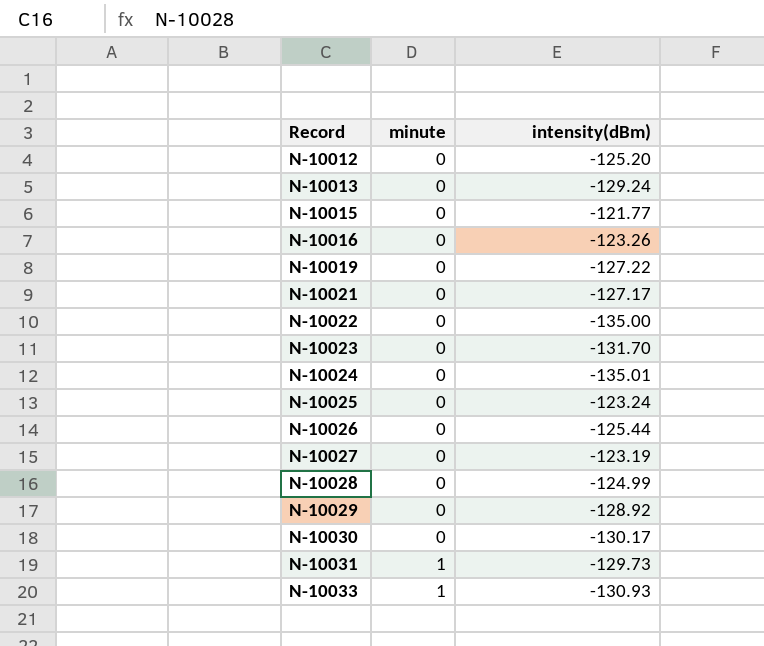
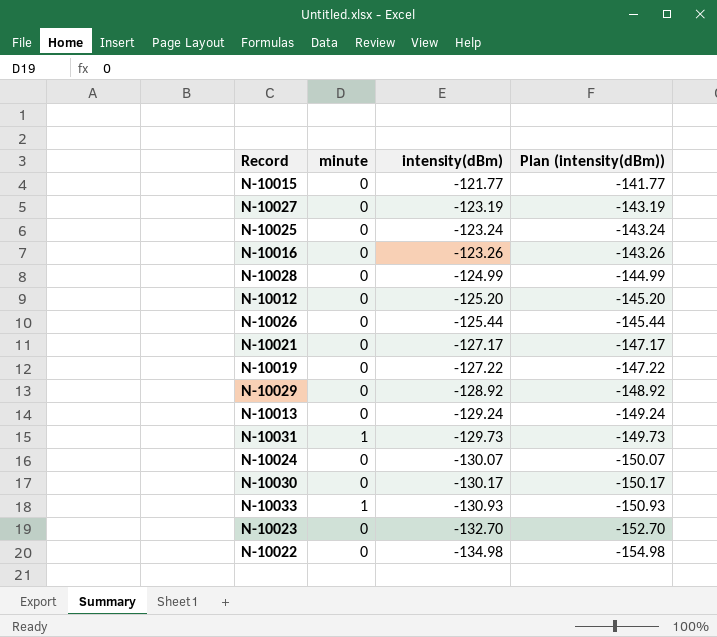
row order: Record ascending -> intensity(dBm) descending
column Plan (intensity(dBm)) | formula: none -> [intensity(dBm)] - 20
N-10024 | intensity(dBm): -135.01 -> -130.07
N-10023 | intensity(dBm): -131.70 -> -132.70
N-10022 | intensity(dBm): -135.00 -> -134.98

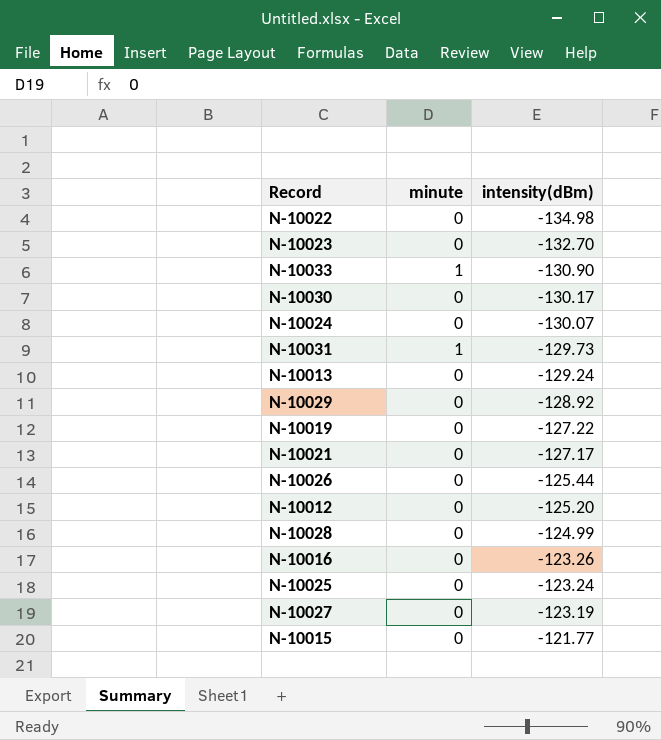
row order: intensity(dBm) descending -> intensity(dBm) ascending
column Plan (intensity(dBm)) | formula: [intensity(dBm)] - 20 -> none
N-10033 | intensity(dBm): -130.93 -> -130.90

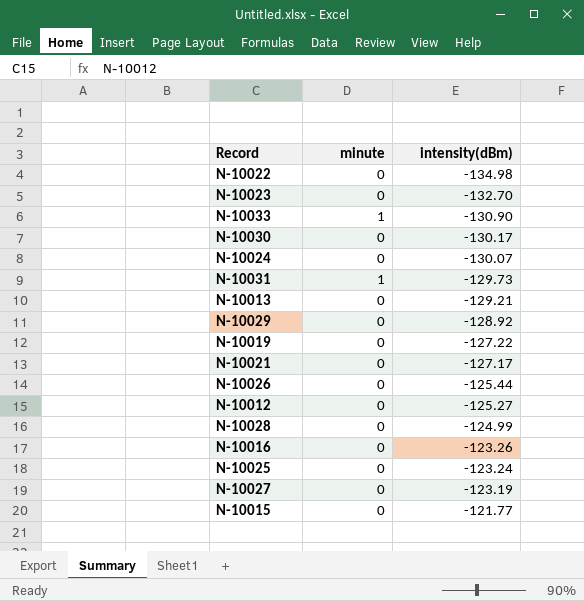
N-10013 | intensity(dBm): -129.24 -> -129.21
N-10012 | intensity(dBm): -125.20 -> -125.27

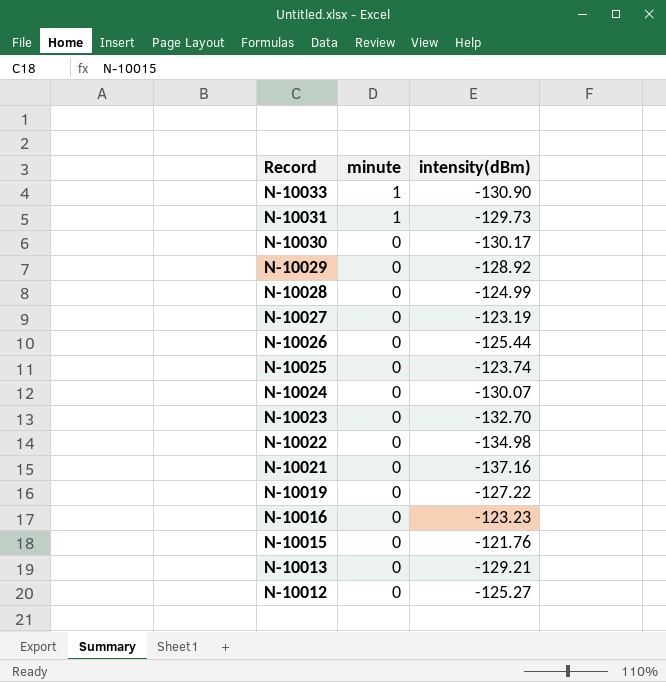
row order: intensity(dBm) ascending -> Record descending
N-10025 | intensity(dBm): -123.24 -> -123.74
N-10021 | intensity(dBm): -127.17 -> -137.16
N-10016 | intensity(dBm): -123.26 -> -123.23
N-10015 | intensity(dBm): -121.77 -> -121.76

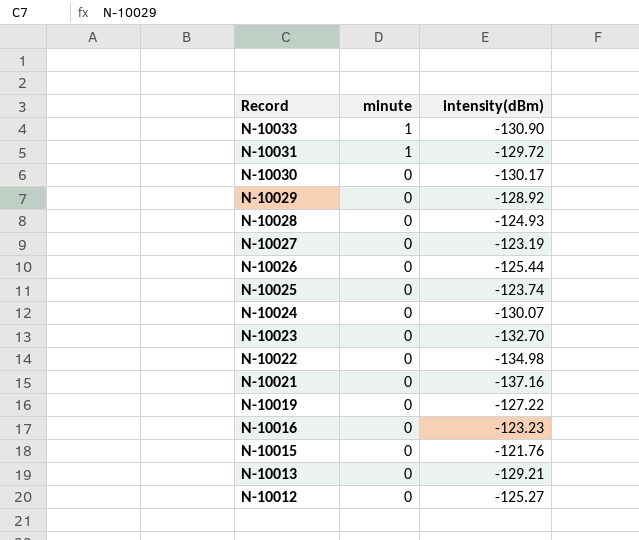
N-10031 | intensity(dBm): -129.73 -> -129.72
N-10028 | intensity(dBm): -124.99 -> -124.93

